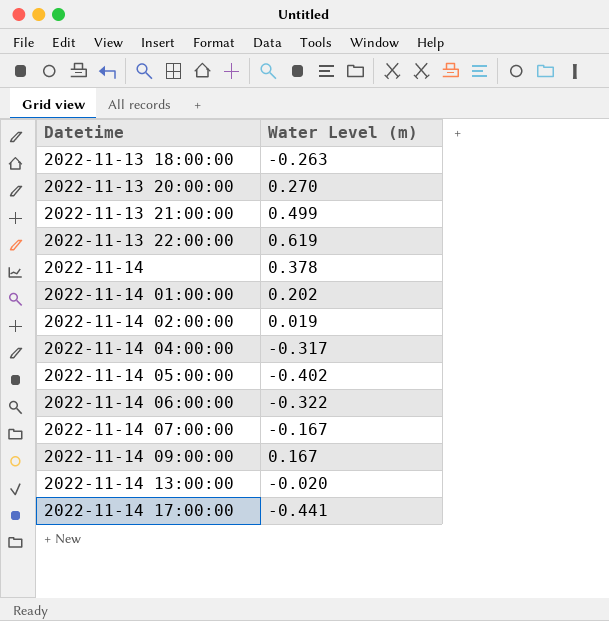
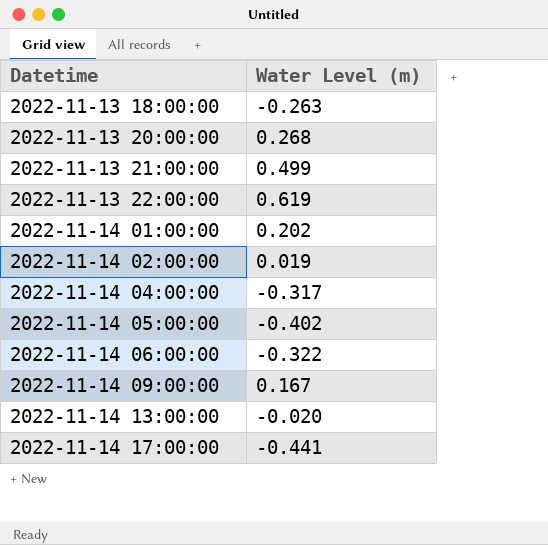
row 2022-11-14: 0.378 -> none
row 2022-11-14 07:00:00: -0.167 -> none
2022-11-13 20:00:00 | Water Level (m): 0.270 -> 0.268

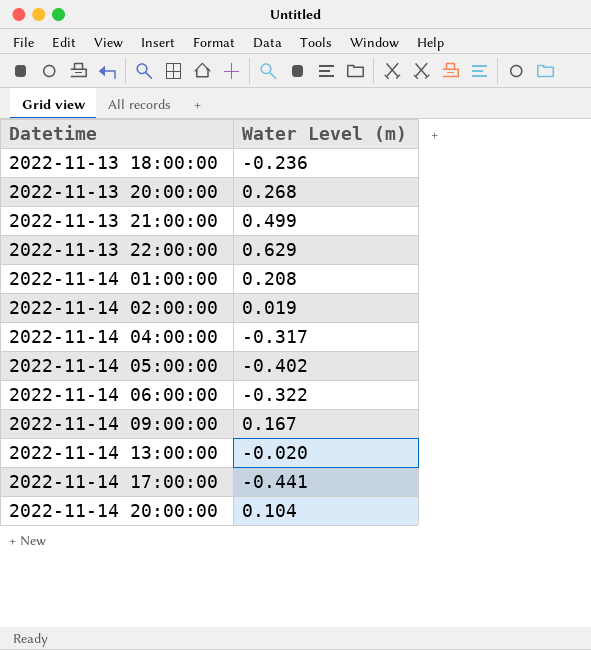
2022-11-13 18:00:00 | Water Level (m): -0.263 -> -0.236
2022-11-13 22:00:00 | Water Level (m): 0.619 -> 0.629
2022-11-14 01:00:00 | Water Level (m): 0.202 -> 0.208
row 2022-11-14 20:00:00: none -> 0.104

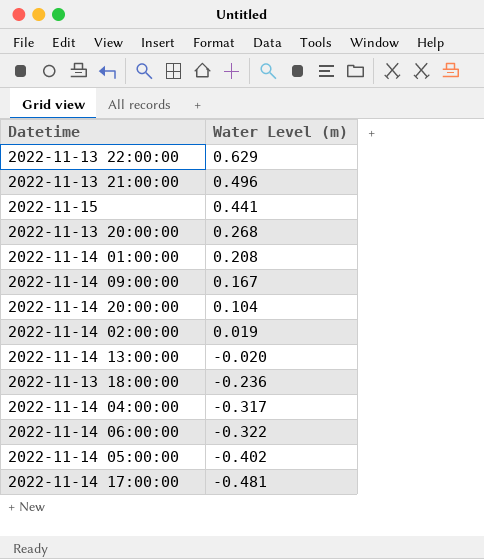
row order: Datetime ascending -> Water Level (m) descending
2022-11-13 21:00:00 | Water Level (m): 0.499 -> 0.496
row 2022-11-15: none -> 0.441
2022-11-14 17:00:00 | Water Level (m): -0.441 -> -0.481

